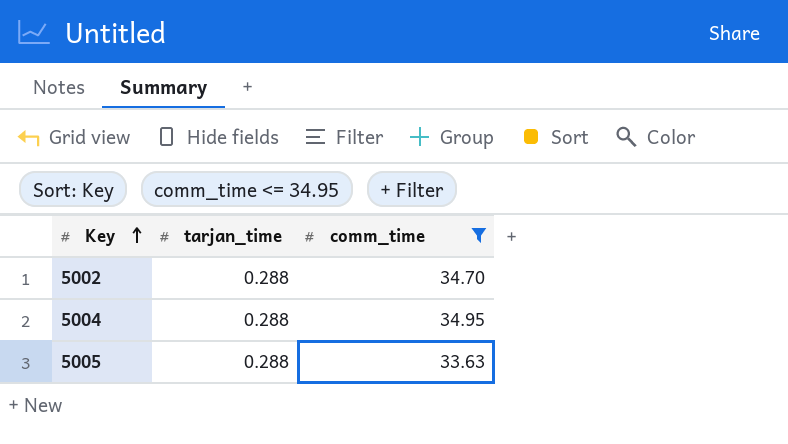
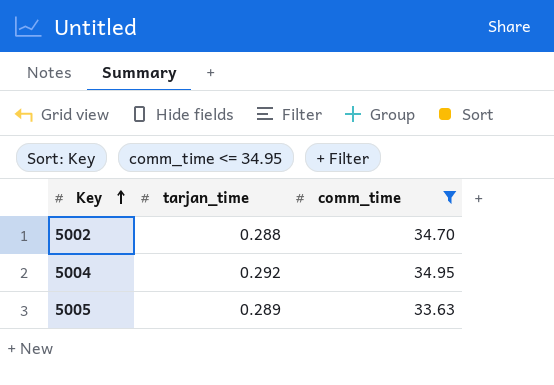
5004 | tarjan_time: 0.288 -> 0.292
5005 | tarjan_time: 0.288 -> 0.289

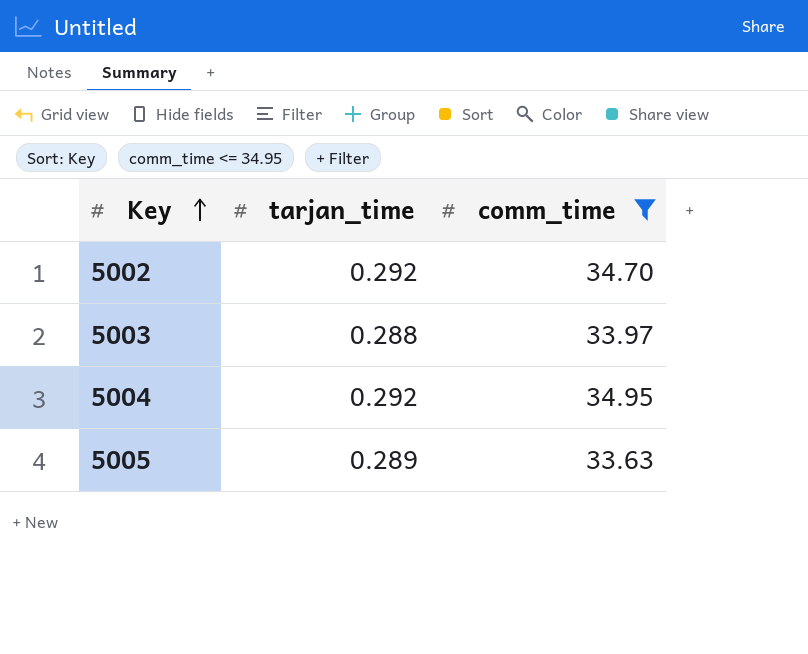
5002 | tarjan_time: 0.288 -> 0.292
row 5003: none -> 0.288 | 33.97

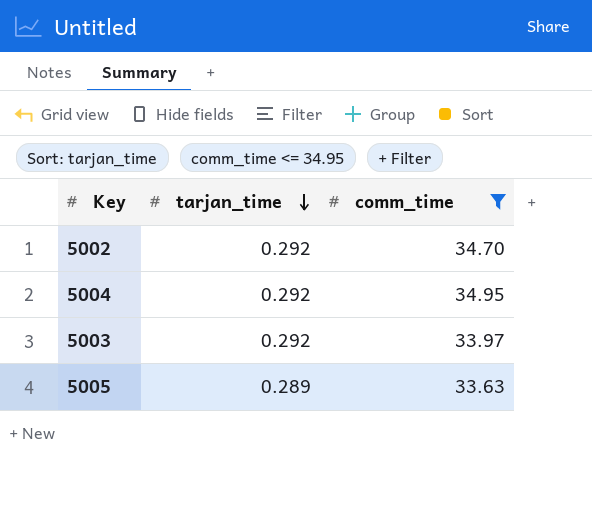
row order: Key ascending -> tarjan_time descending
5003 | tarjan_time: 0.288 -> 0.292

